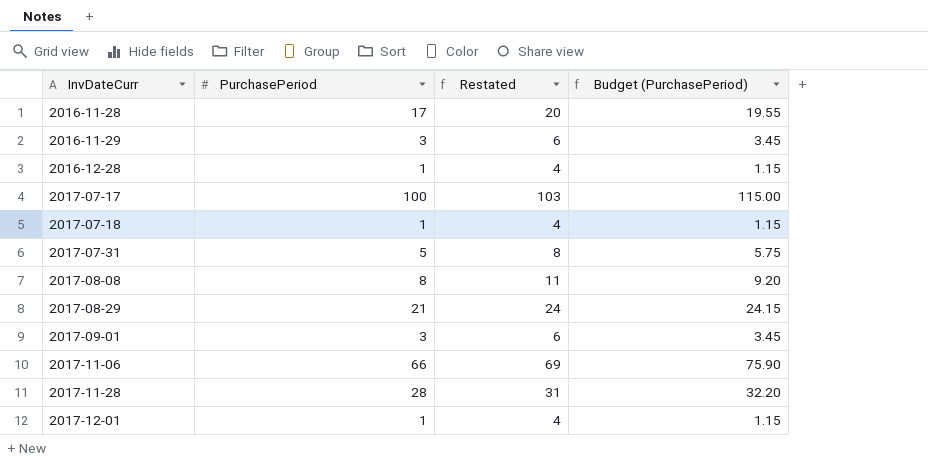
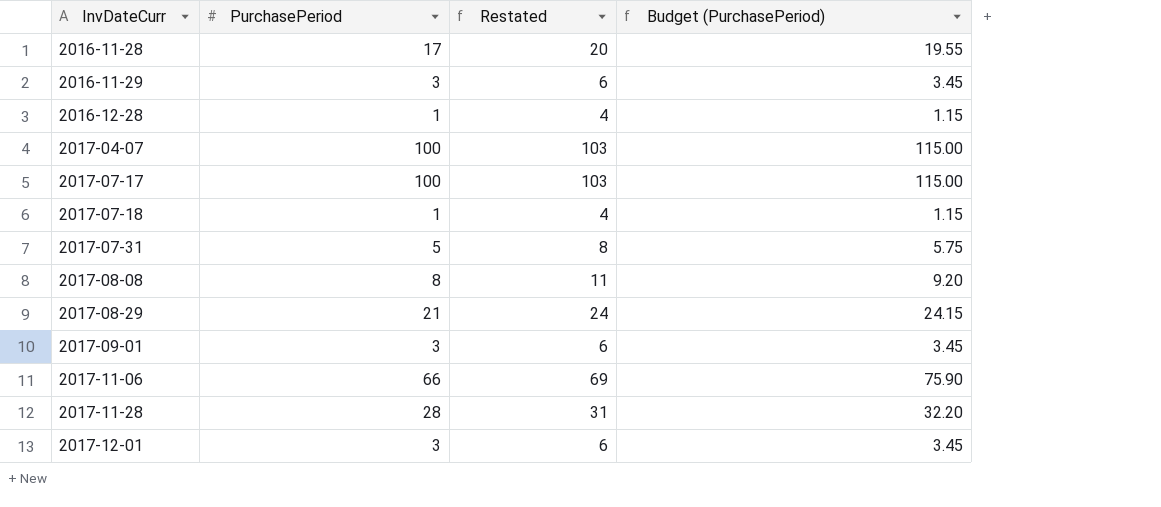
row 2017-04-07: none -> 100 | 103 | 115.00
2017-12-01 | PurchasePeriod: 1 -> 3
2017-12-01 | Restated: 4 -> 6
2017-12-01 | Budget (PurchasePeriod): 1.15 -> 3.45

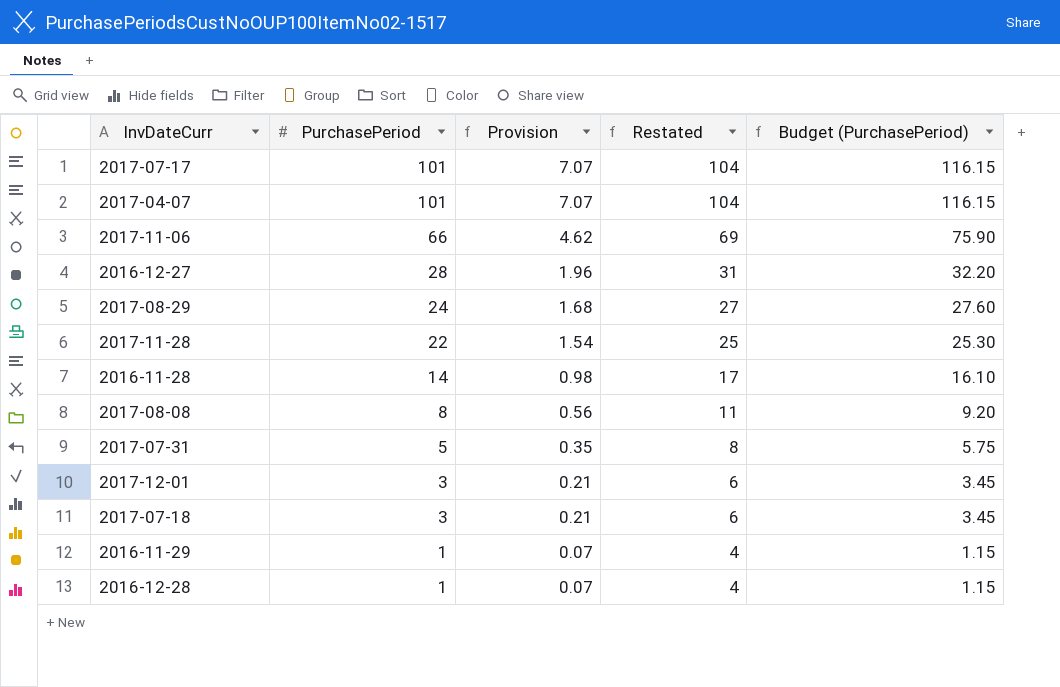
row order: InvDateCurr ascending -> PurchasePeriod descending
column Provision | formula: none -> [PurchasePeriod] * 0.07
row 2017-09-01: 3 | 6 | 3.45 -> none
2017-07-17 | PurchasePeriod: 100 -> 101
2017-07-17 | Restated: 103 -> 104
2017-07-17 | Budget (PurchasePeriod): 115.00 -> 116.15
2017-04-07 | PurchasePeriod: 100 -> 101
2017-04-07 | Restated: 103 -> 104
2017-04-07 | Budget (PurchasePeriod): 115.00 -> 116.15
row 2016-12-27: none -> 28 | 1.96 | 31 | 32.20
2017-08-29 | PurchasePeriod: 21 -> 24
2017-08-29 | Restated: 24 -> 27
2017-08-29 | Budget (PurchasePeriod): 24.15 -> 27.60
2017-11-28 | PurchasePeriod: 28 -> 22
2017-11-28 | Restated: 31 -> 25
2017-11-28 | Budget (PurchasePeriod): 32.20 -> 25.30
2016-11-28 | PurchasePeriod: 17 -> 14
2016-11-28 | Restated: 20 -> 17
2016-11-28 | Budget (PurchasePeriod): 19.55 -> 16.10
2017-07-18 | PurchasePeriod: 1 -> 3
2017-07-18 | Restated: 4 -> 6
2017-07-18 | Budget (PurchasePeriod): 1.15 -> 3.45
2016-11-29 | PurchasePeriod: 3 -> 1
2016-11-29 | Restated: 6 -> 4
2016-11-29 | Budget (PurchasePeriod): 3.45 -> 1.15

